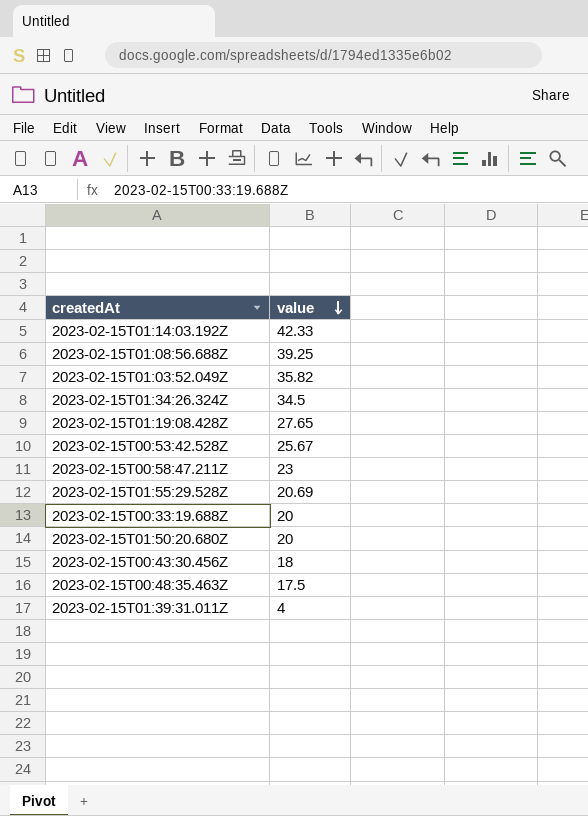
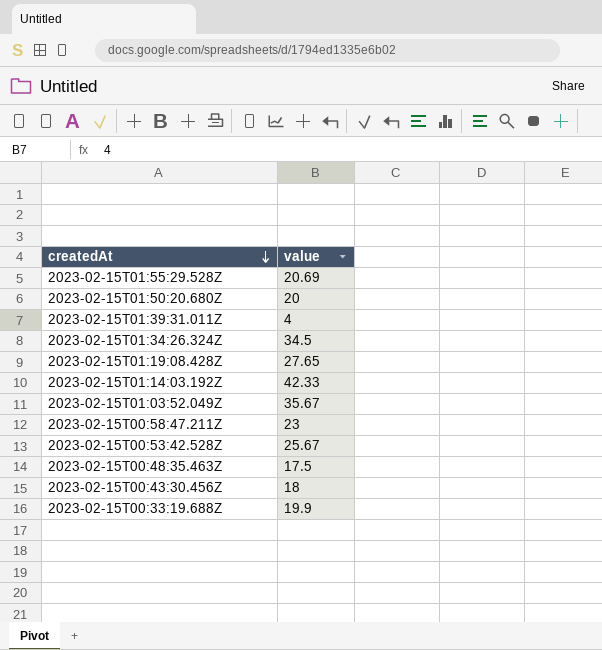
row order: value descending -> createdAt descending
row 2023-02-15T01:08:56.688Z: 39.25 -> none
2023-02-15T01:03:52.049Z | value: 35.82 -> 35.67
2023-02-15T00:33:19.688Z | value: 20 -> 19.9

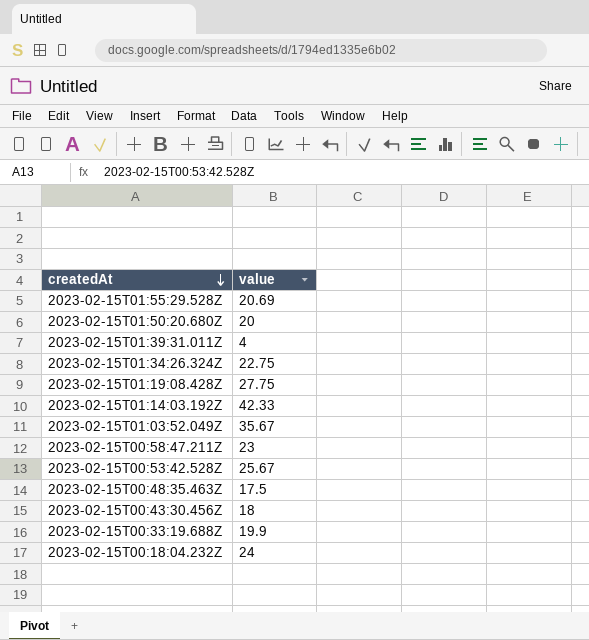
2023-02-15T01:34:26.324Z | value: 34.5 -> 22.75
2023-02-15T01:19:08.428Z | value: 27.65 -> 27.75
row 2023-02-15T00:18:04.232Z: none -> 24

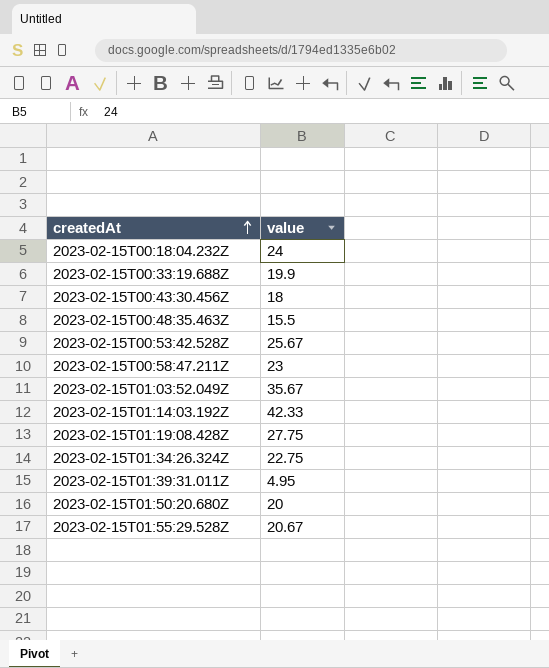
row order: createdAt descending -> createdAt ascending
2023-02-15T00:48:35.463Z | value: 17.5 -> 15.5
2023-02-15T01:39:31.011Z | value: 4 -> 4.95
2023-02-15T01:55:29.528Z | value: 20.69 -> 20.67

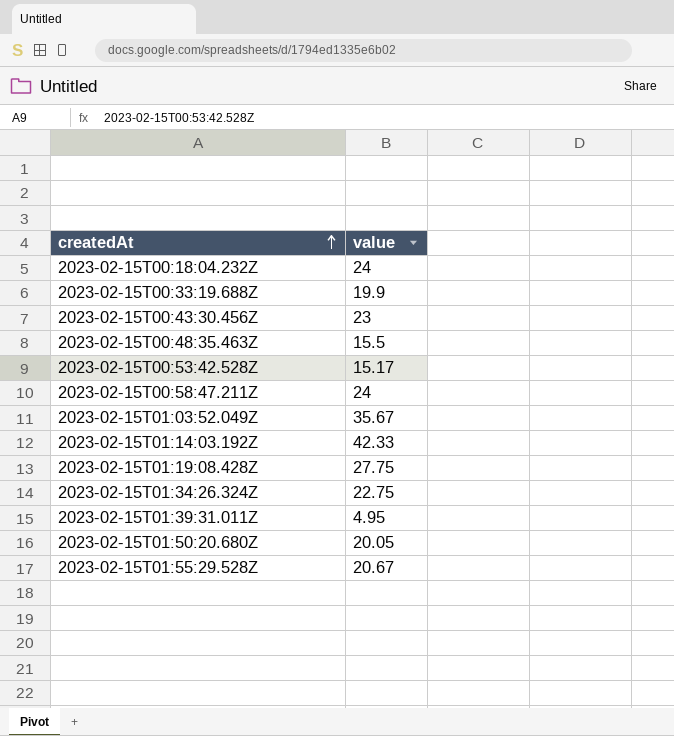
2023-02-15T00:43:30.456Z | value: 18 -> 23
2023-02-15T00:53:42.528Z | value: 25.67 -> 15.17
2023-02-15T00:58:47.211Z | value: 23 -> 24
2023-02-15T01:50:20.680Z | value: 20 -> 20.05

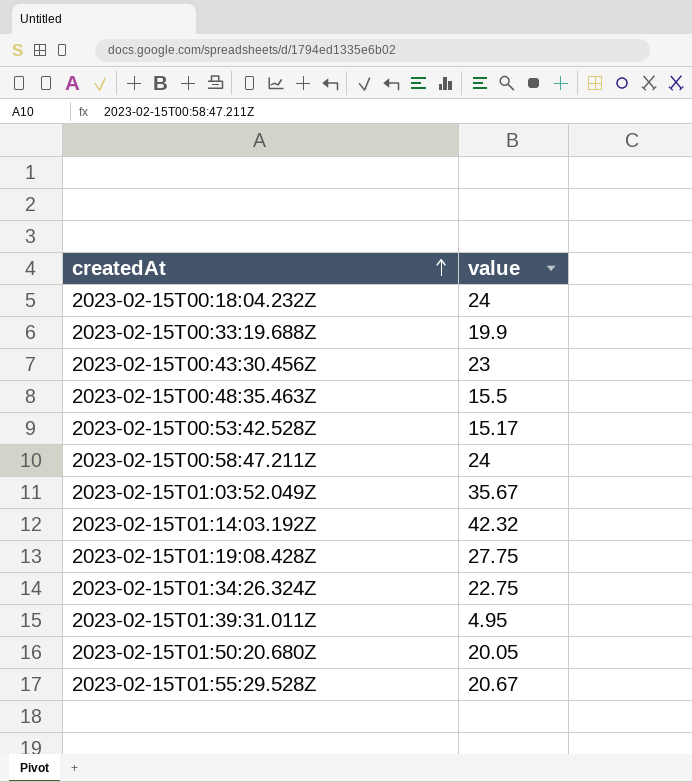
2023-02-15T01:14:03.192Z | value: 42.33 -> 42.32

